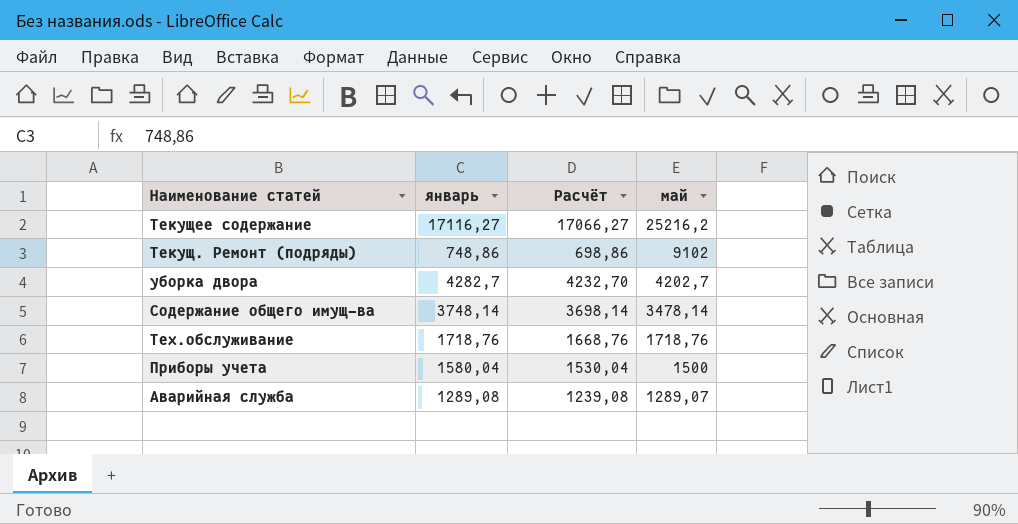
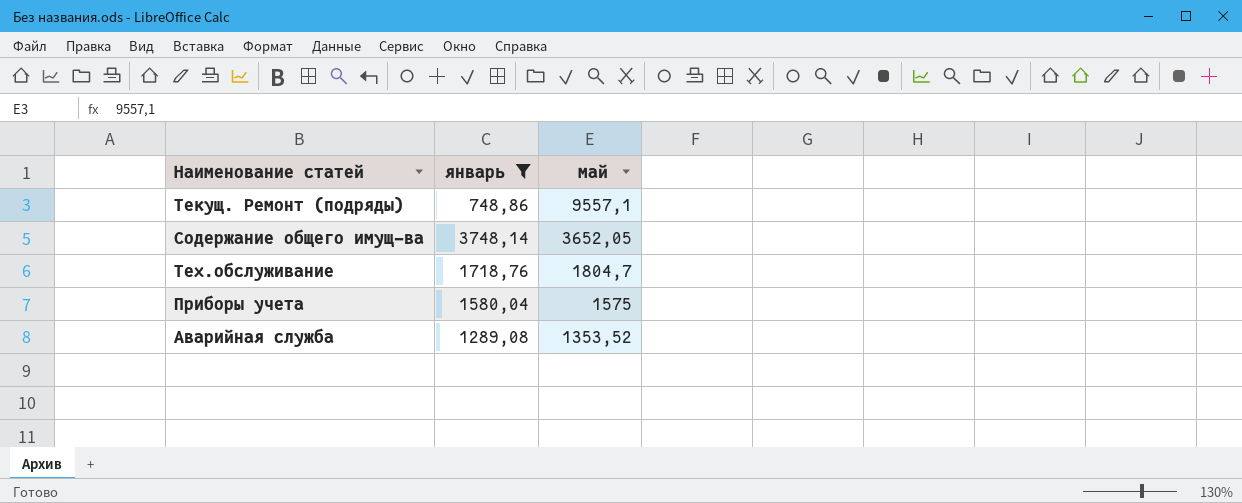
filter: none -> январь <= 3748,14
column Расчёт | formula: [январь] - 50 -> none
Текущ. Ремонт (подряды) | май: 9102 -> 9557,1
Содержание общего имущ-ва | май: 3478,14 -> 3652,05
Тех.обслуживание | май: 1718,76 -> 1804,7
Приборы учета | май: 1500 -> 1575
Аварийная служба | май: 1289,07 -> 1353,52

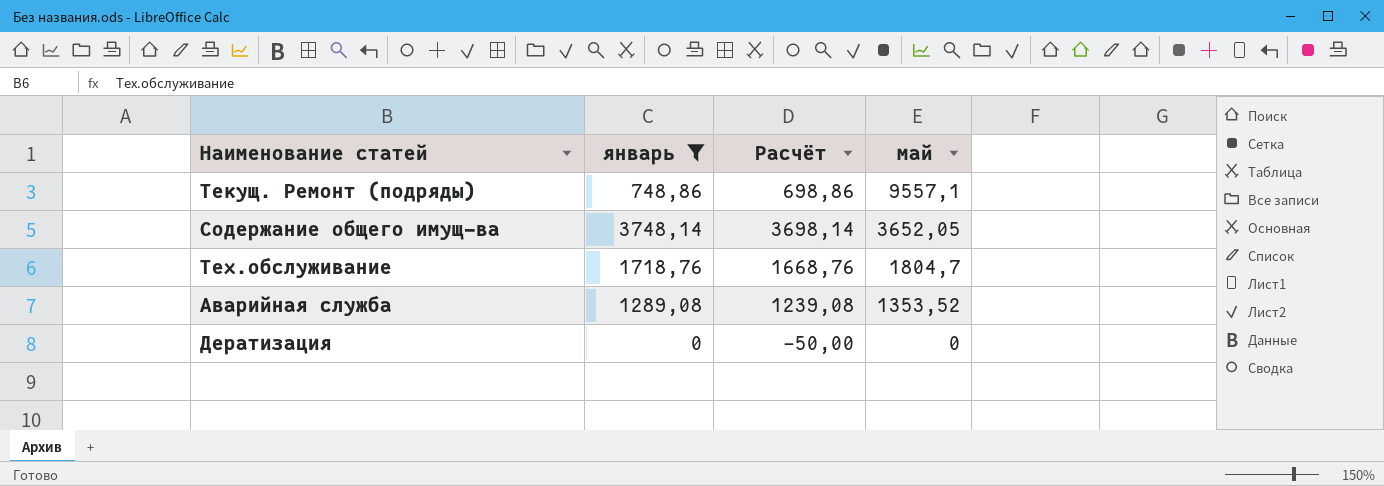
column Расчёт | formula: none -> [январь] - 50
row Приборы учета: 1580,04 | 1575 -> none
row Дератизация: none -> 0 | -50,00 | 0

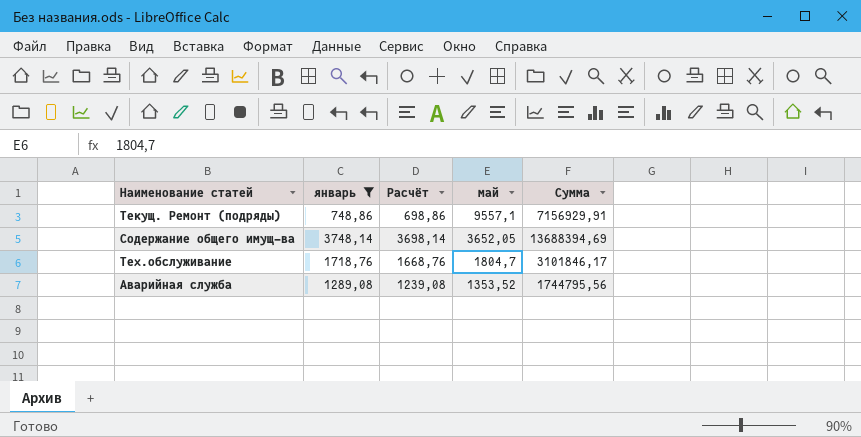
column Сумма | formula: none -> [январь] * [май]
row Дератизация: 0 | -50,00 | 0 -> none

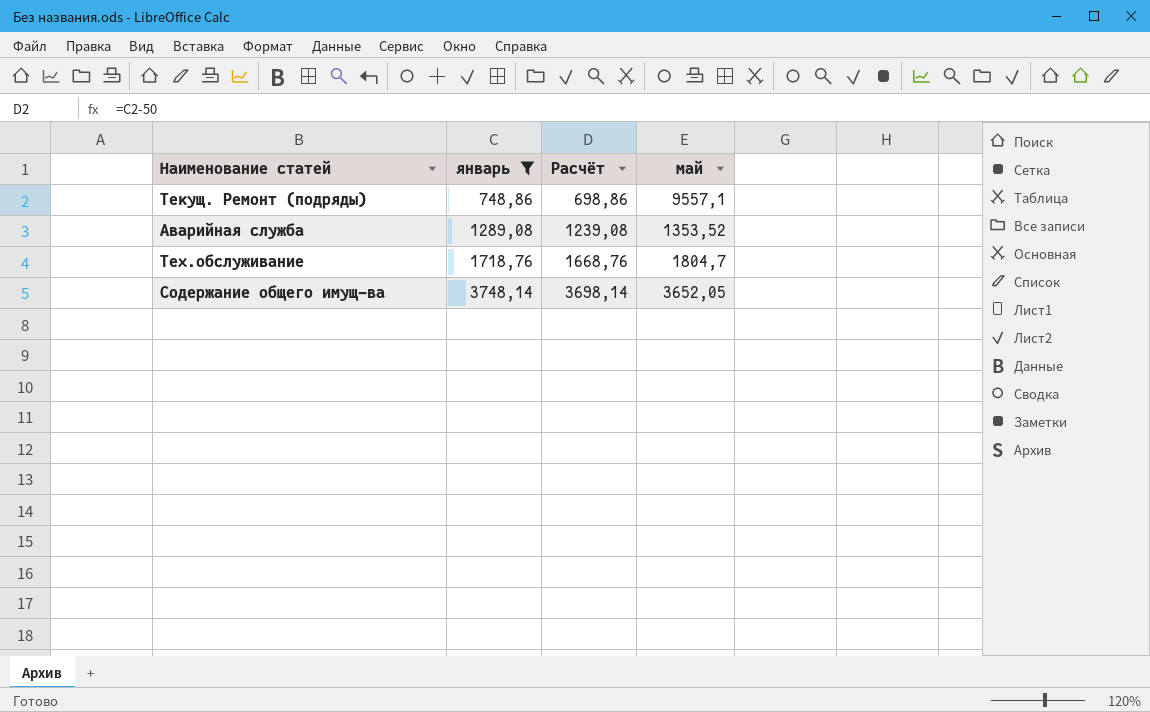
row order: май descending -> январь ascending
column Сумма | formula: [январь] * [май] -> none

